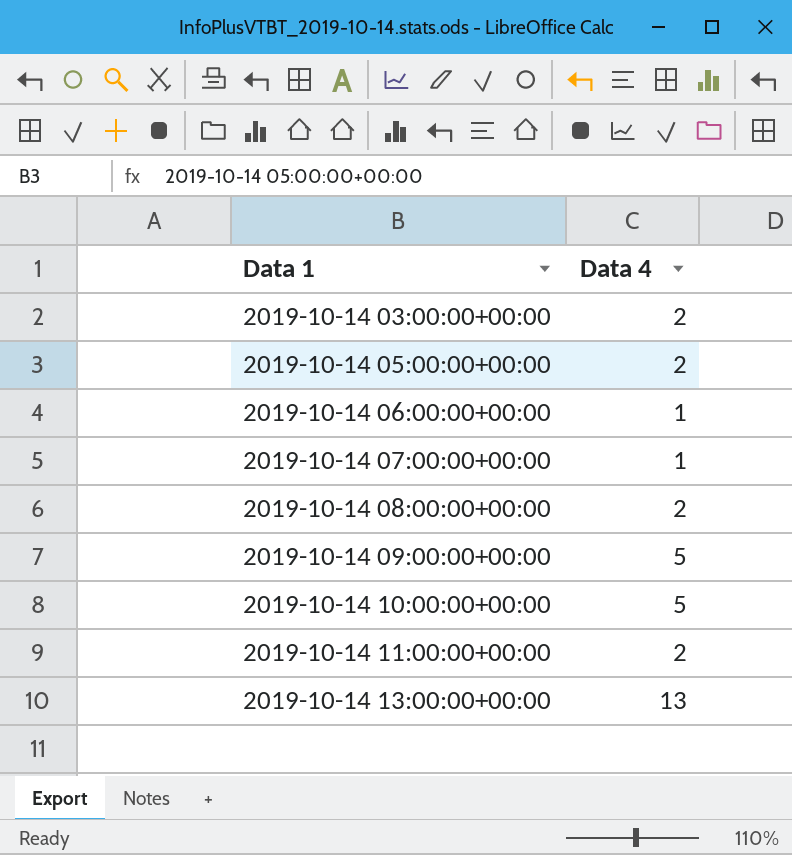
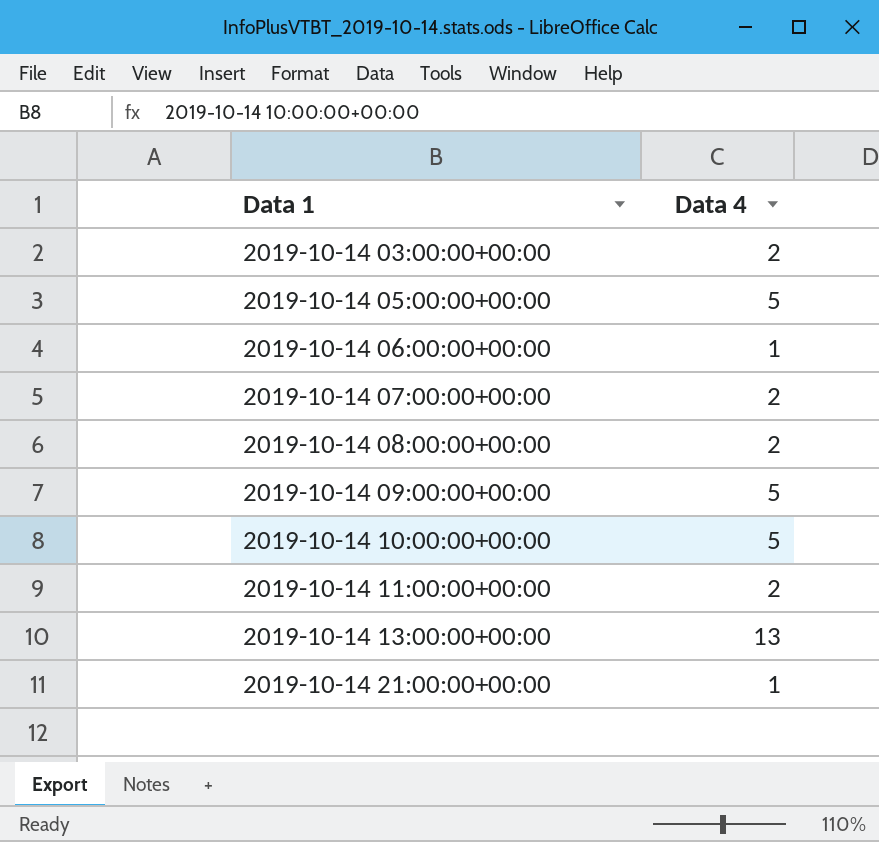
2019-10-14 05:00:00+00:00 | Data 4: 2 -> 5
2019-10-14 07:00:00+00:00 | Data 4: 1 -> 2
row 2019-10-14 21:00:00+00:00: none -> 1

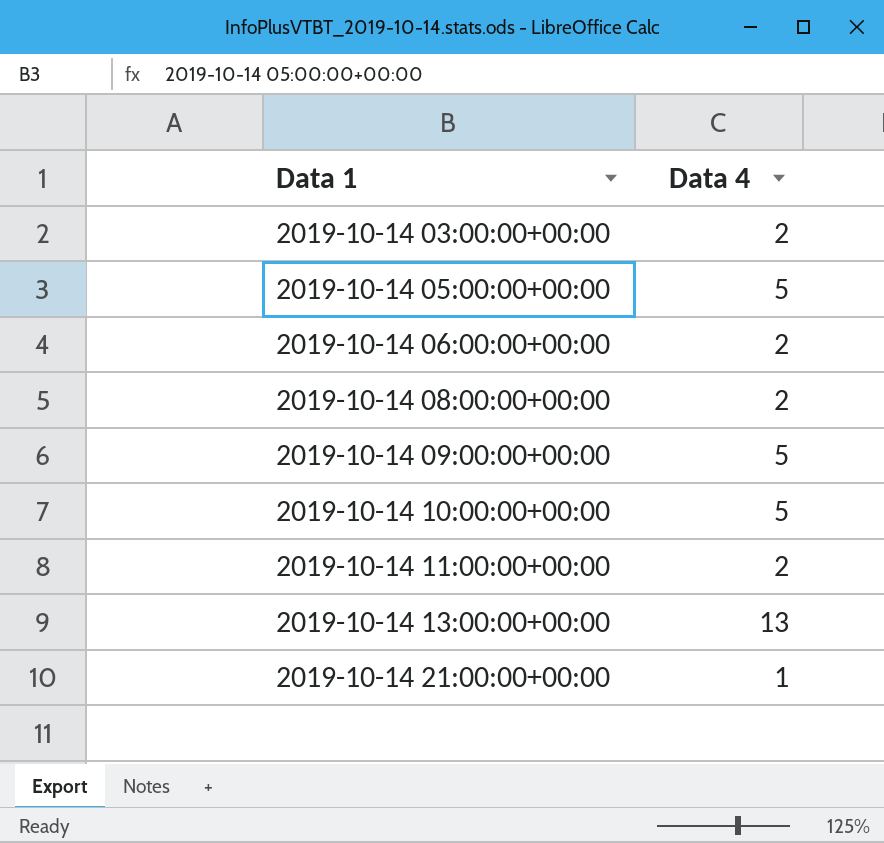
row 2019-10-14 07:00:00+00:00: 2 -> none
2019-10-14 06:00:00+00:00 | Data 4: 1 -> 2

